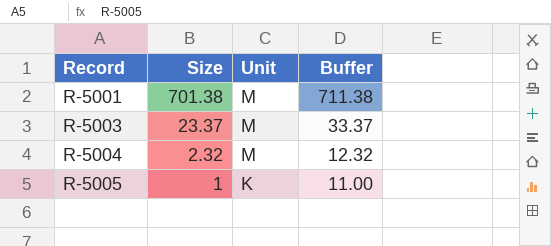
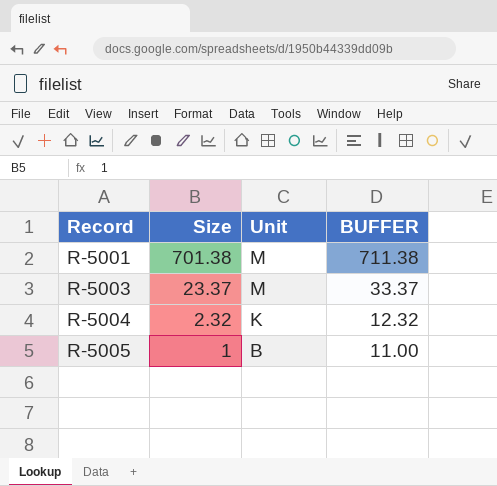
column name: Buffer -> BUFFER
R-5004 | Unit: M -> K
R-5005 | Unit: K -> B

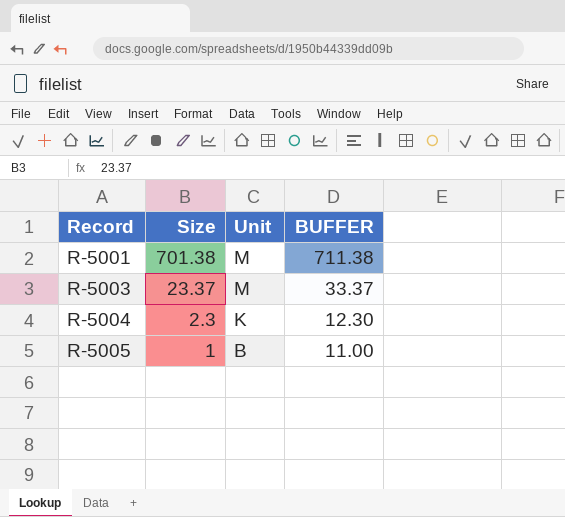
R-5004 | Size: 2.32 -> 2.3
R-5004 | BUFFER: 12.32 -> 12.30

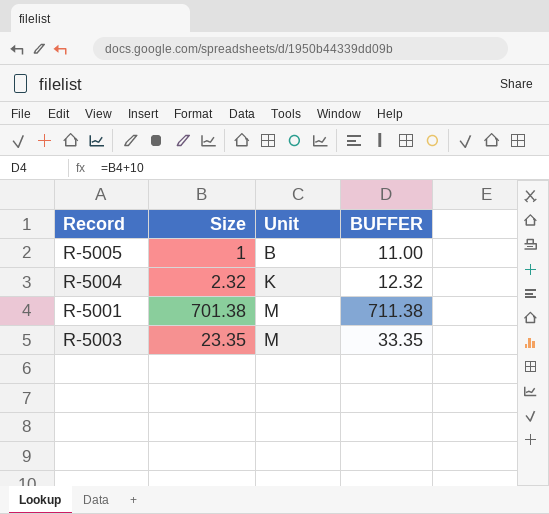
row order: Record ascending -> Unit ascending
R-5004 | Size: 2.3 -> 2.32
R-5004 | BUFFER: 12.30 -> 12.32
R-5003 | Size: 23.37 -> 23.35
R-5003 | BUFFER: 33.37 -> 33.35

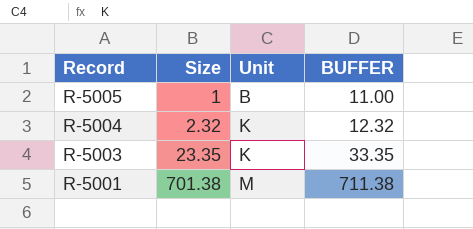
row order: Unit ascending -> Record descending
R-5003 | Unit: M -> K

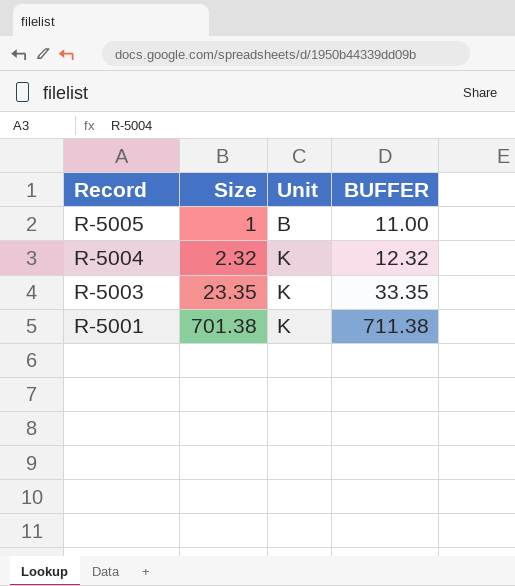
R-5001 | Unit: M -> K

